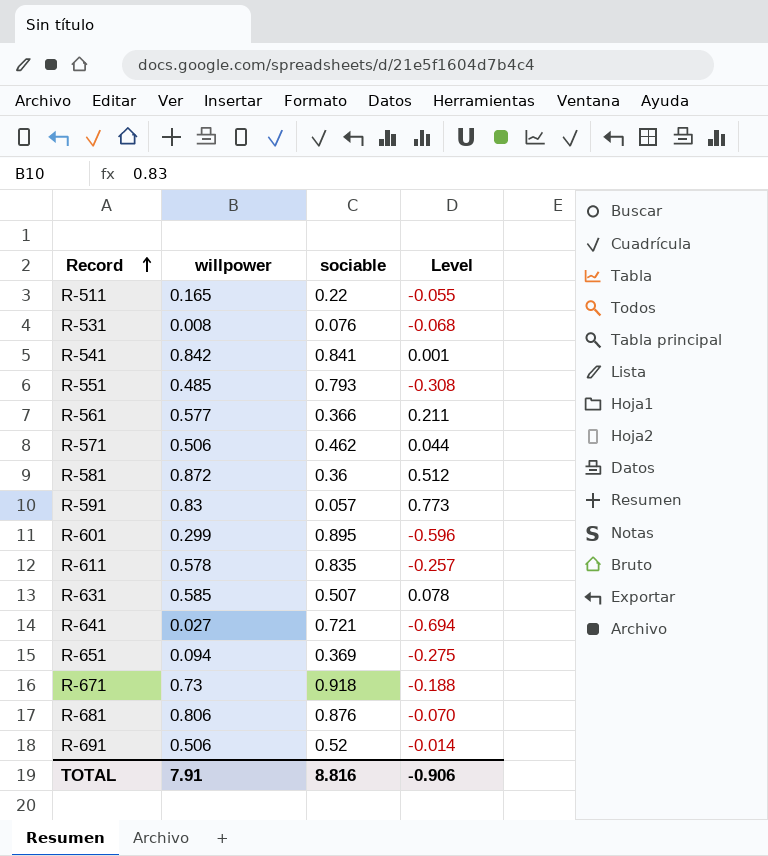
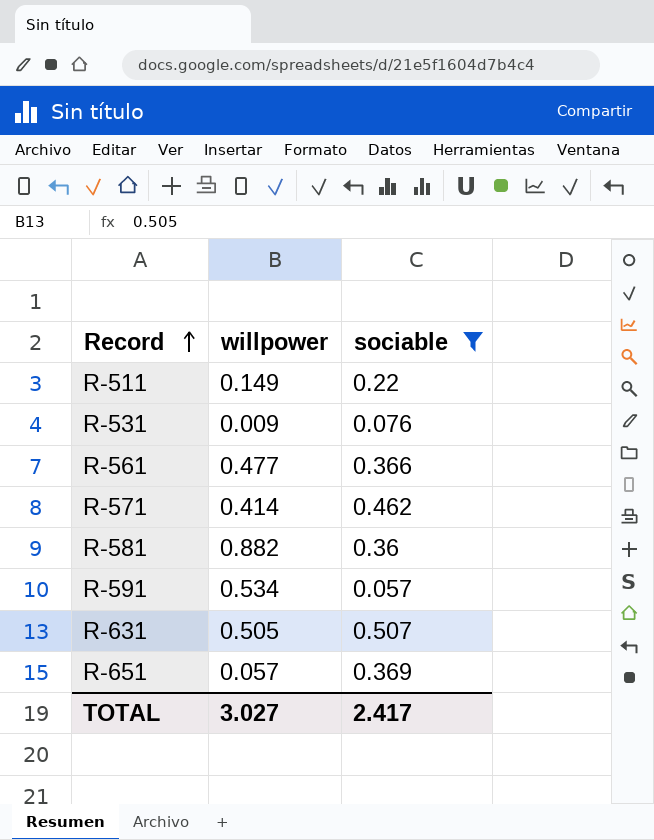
filter: none -> sociable <= 0.507
column Level | formula: [willpower] - [sociable] -> none
R-511 | willpower: 0.165 -> 0.149
R-531 | willpower: 0.008 -> 0.009
R-561 | willpower: 0.577 -> 0.477
R-571 | willpower: 0.506 -> 0.414
R-581 | willpower: 0.872 -> 0.882
R-591 | willpower: 0.83 -> 0.534
R-631 | willpower: 0.585 -> 0.505
R-651 | willpower: 0.094 -> 0.057
TOTAL | willpower: 7.91 -> 3.027
TOTAL | sociable: 8.816 -> 2.417

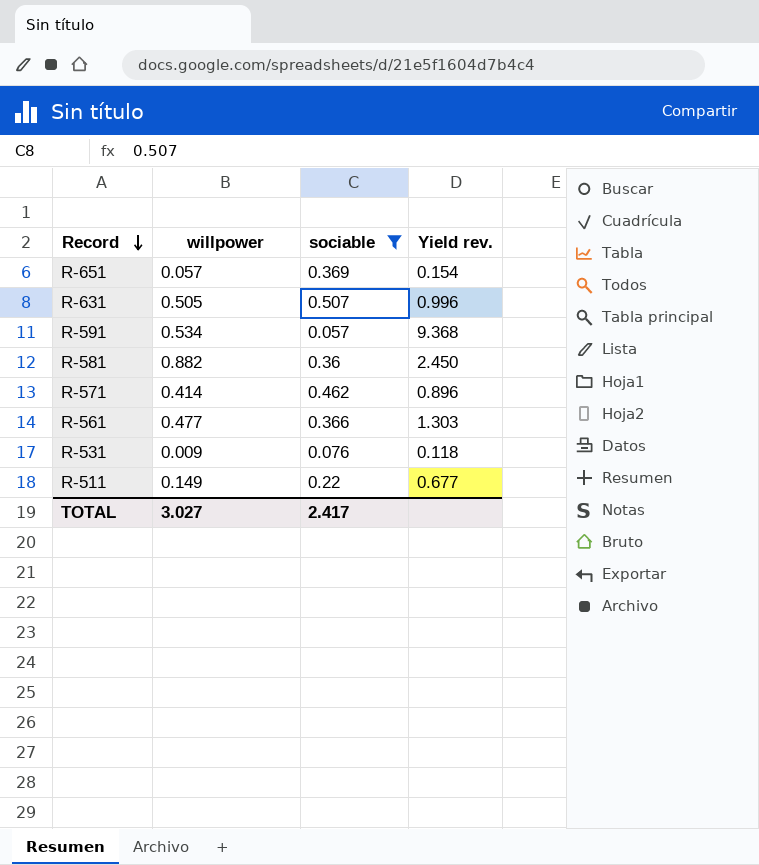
row order: Record ascending -> Record descending
column Yield rev. | formula: none -> [willpower] / [sociable]

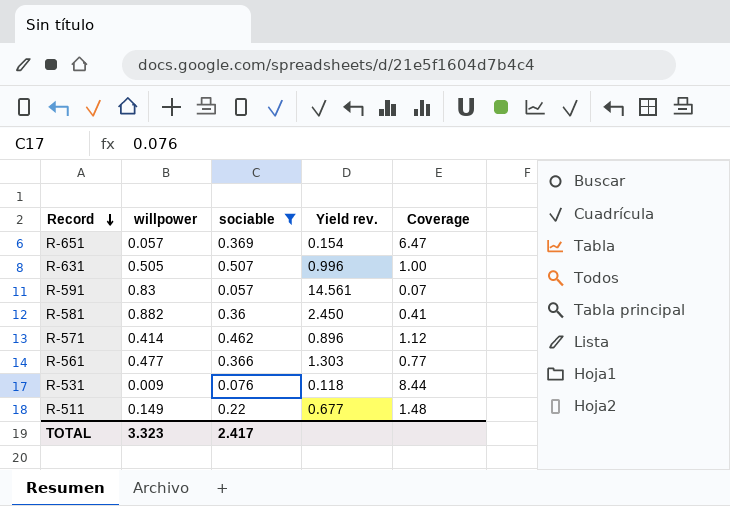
column Coverage | formula: none -> [sociable] / [willpower]
R-591 | willpower: 0.534 -> 0.83
R-591 | Yield rev.: 9.368 -> 14.561
TOTAL | willpower: 3.027 -> 3.323

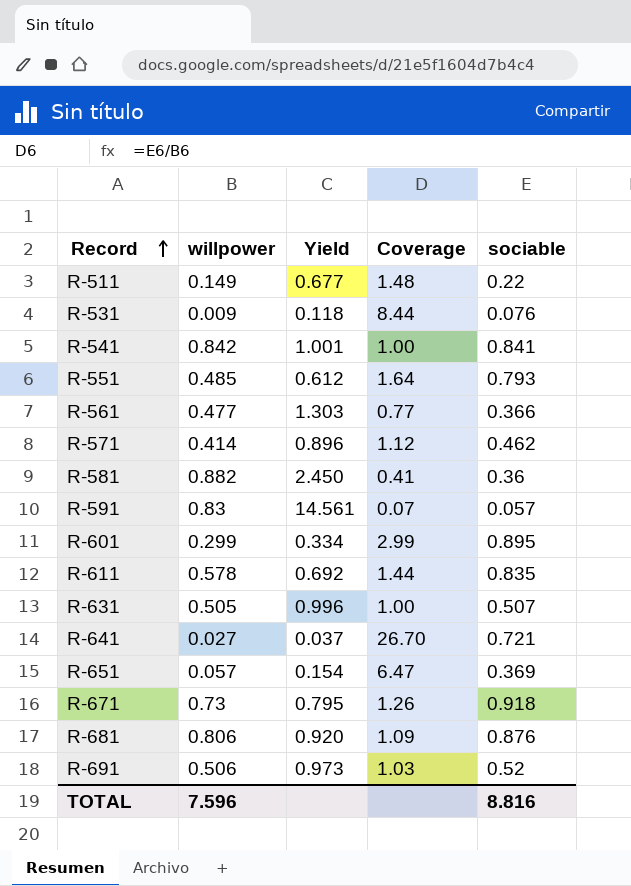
filter: sociable <= 0.507 -> none
row order: Record descending -> Record ascending
column name: Yield rev. -> Yield
column sociable | position: 3 -> 5
TOTAL | willpower: 3.323 -> 7.596
TOTAL | sociable: 2.417 -> 8.816

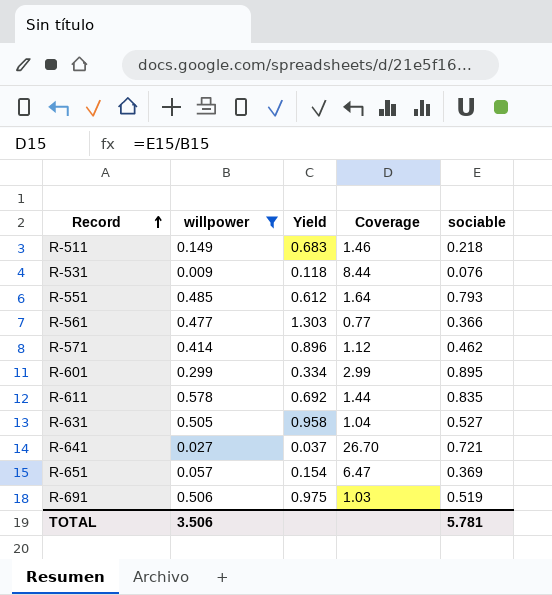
filter: none -> willpower <= 0.578
R-511 | Yield: 0.677 -> 0.683
R-511 | Coverage: 1.48 -> 1.46
R-511 | sociable: 0.22 -> 0.218
R-631 | Yield: 0.996 -> 0.958
R-631 | Coverage: 1.00 -> 1.04
R-631 | sociable: 0.507 -> 0.527
R-691 | Yield: 0.973 -> 0.975
R-691 | sociable: 0.52 -> 0.519
TOTAL | willpower: 7.596 -> 3.506
TOTAL | sociable: 8.816 -> 5.781

